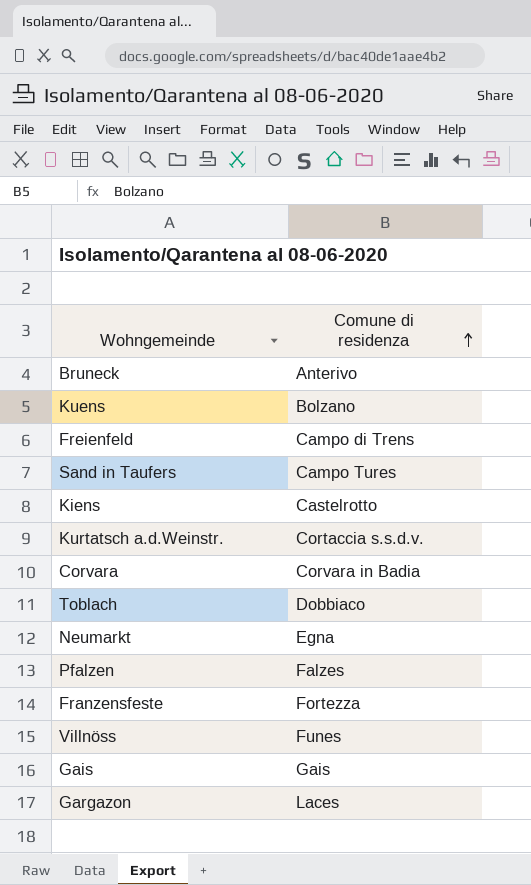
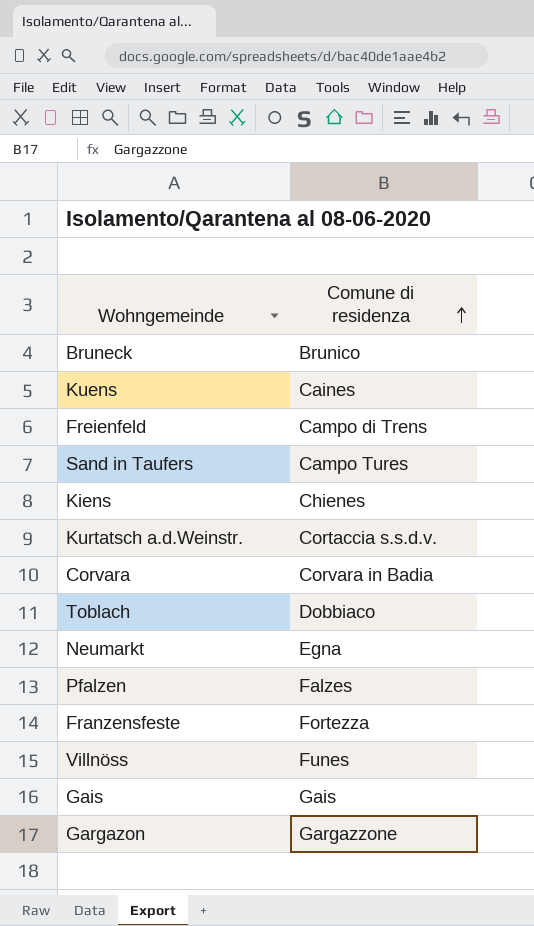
Bruneck | Comune di residenza: Anterivo -> Brunico
Kuens | Comune di residenza: Bolzano -> Caines
Kiens | Comune di residenza: Castelrotto -> Chienes
Gargazon | Comune di residenza: Laces -> Gargazzone

